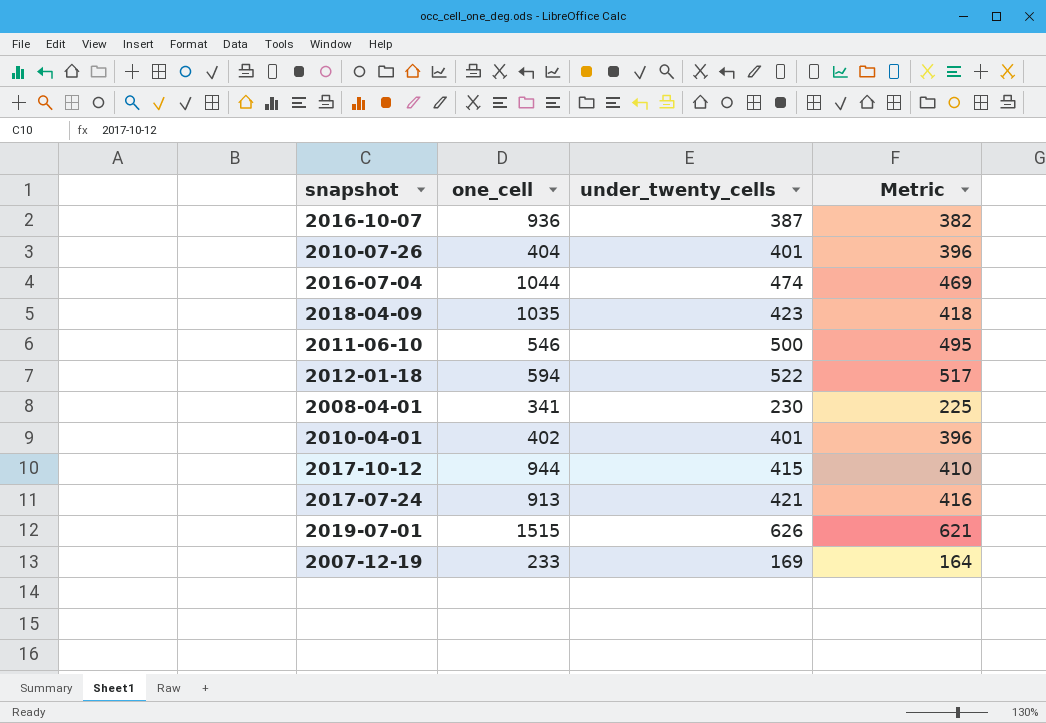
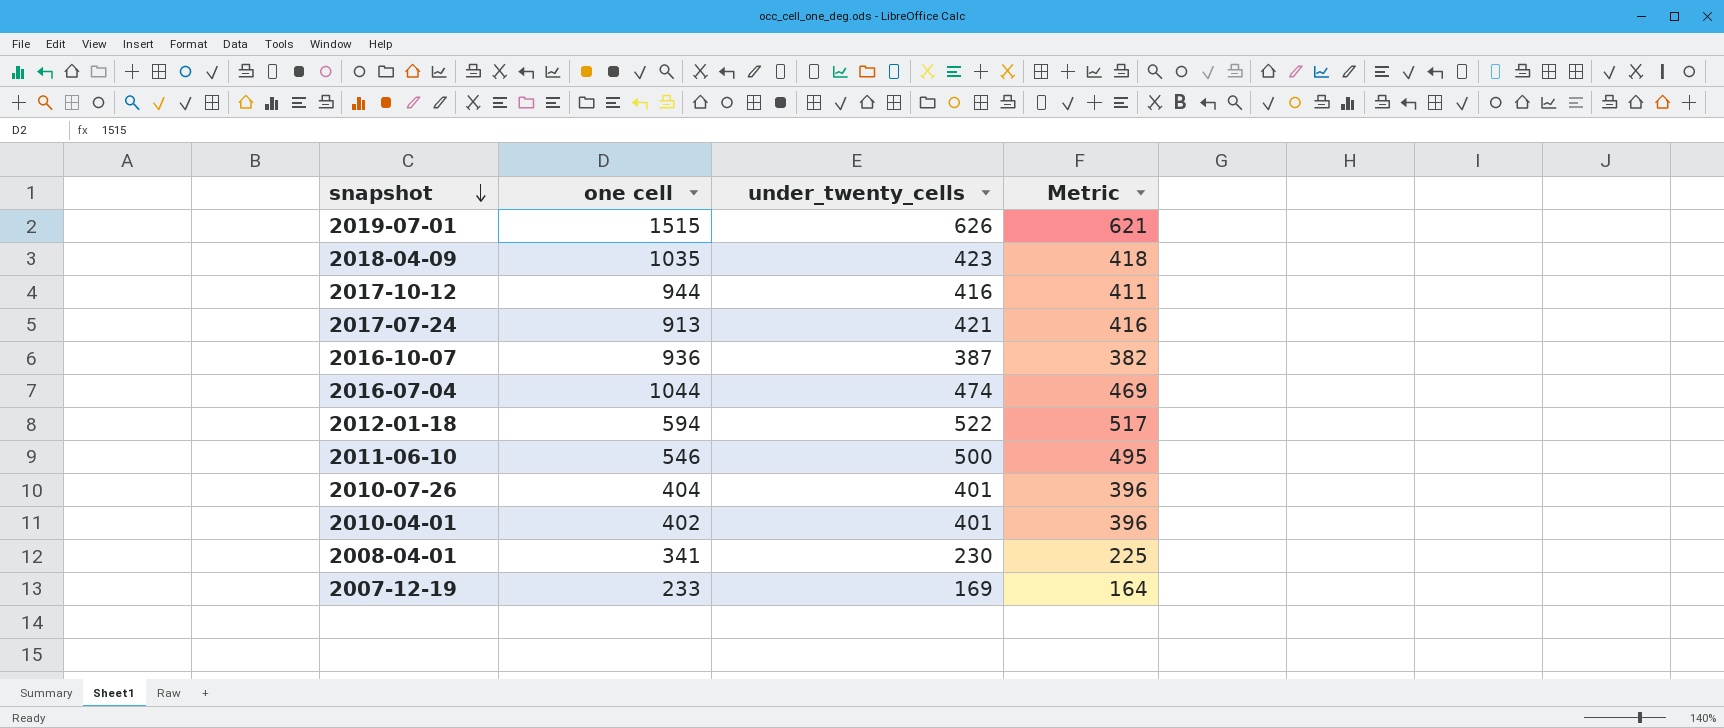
row order: none -> snapshot descending
column name: one_cell -> one cell
2017-10-12 | under_twenty_cells: 415 -> 416
2017-10-12 | Metric: 410 -> 411

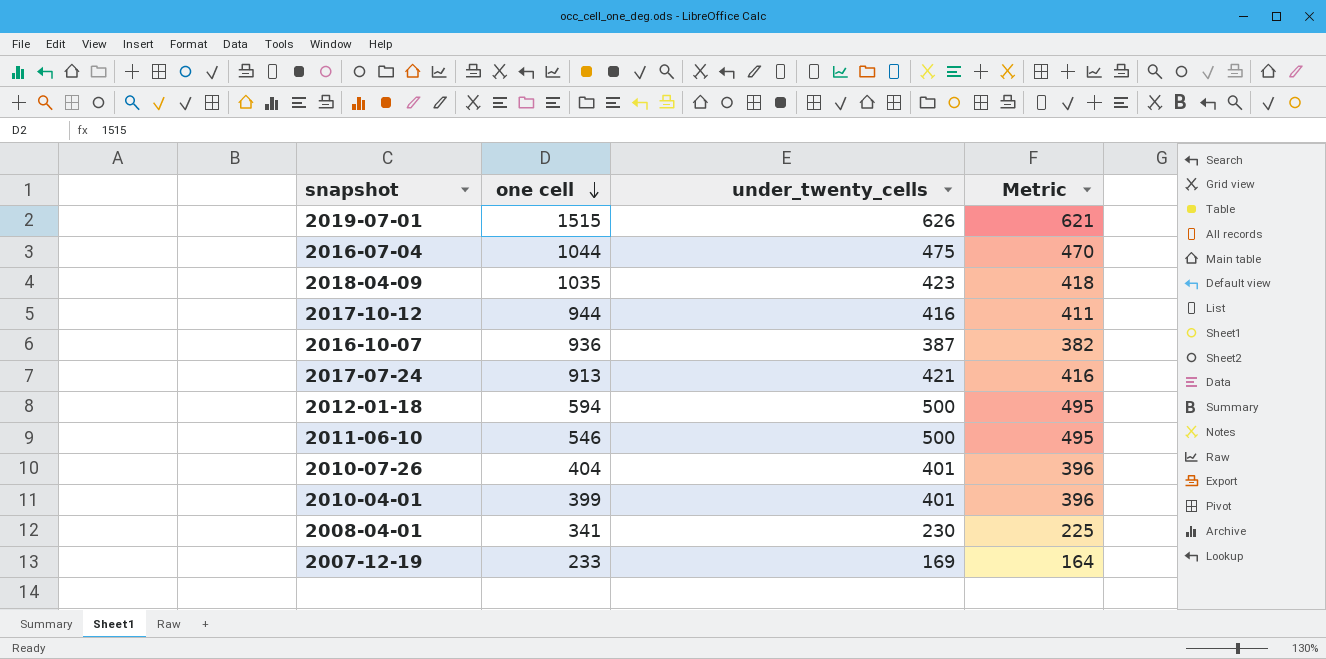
row order: snapshot descending -> one cell descending
2016-07-04 | under_twenty_cells: 474 -> 475
2016-07-04 | Metric: 469 -> 470
2012-01-18 | under_twenty_cells: 522 -> 500
2012-01-18 | Metric: 517 -> 495
2010-04-01 | one cell: 402 -> 399

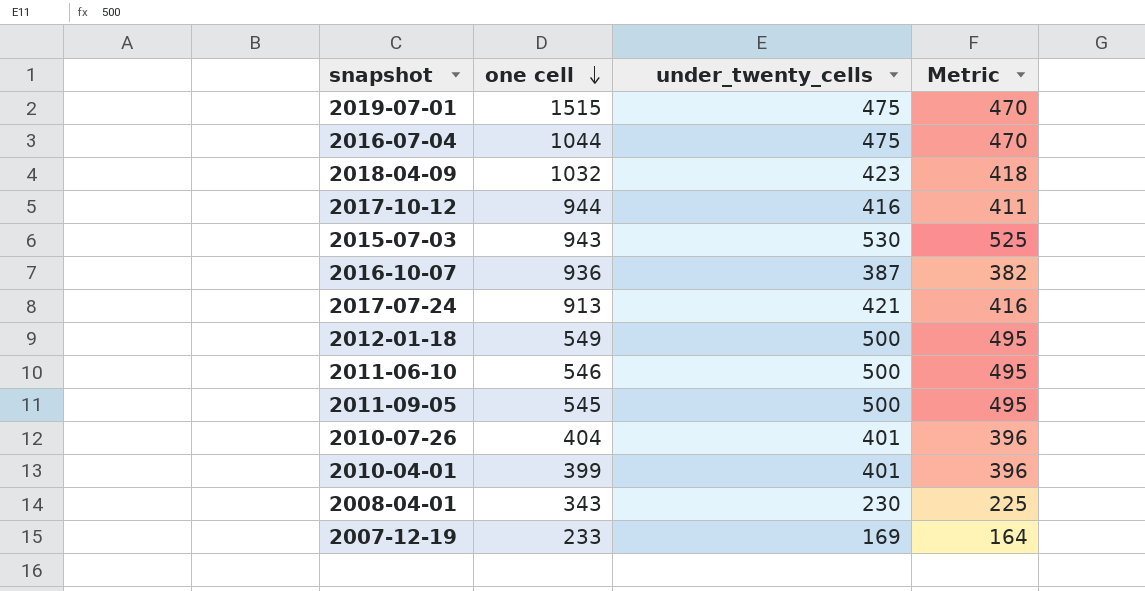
2019-07-01 | under_twenty_cells: 626 -> 475
2019-07-01 | Metric: 621 -> 470
2018-04-09 | one cell: 1035 -> 1032
row 2015-07-03: none -> 943 | 530 | 525
2012-01-18 | one cell: 594 -> 549
row 2011-09-05: none -> 545 | 500 | 495
2008-04-01 | one cell: 341 -> 343

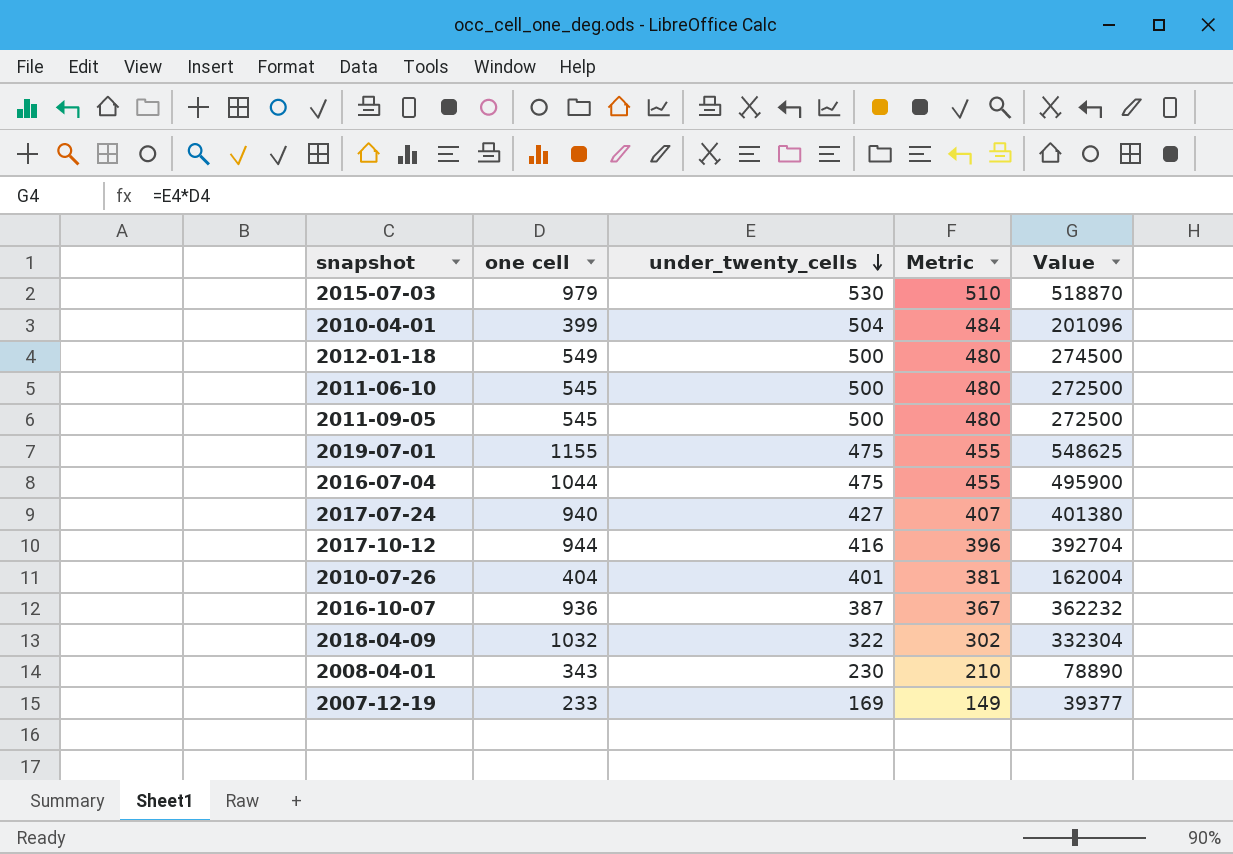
row order: one cell descending -> under_twenty_cells descending
column Metric | formula: [under_twenty_cells] - 5 -> [under_twenty_cells] - 20
column Value | formula: none -> [one cell] * [under_twenty_cells]
2015-07-03 | one cell: 943 -> 979
2010-04-01 | under_twenty_cells: 401 -> 504
2011-06-10 | one cell: 546 -> 545
2019-07-01 | one cell: 1515 -> 1155
2017-07-24 | one cell: 913 -> 940
2017-07-24 | under_twenty_cells: 421 -> 427
2018-04-09 | under_twenty_cells: 423 -> 322

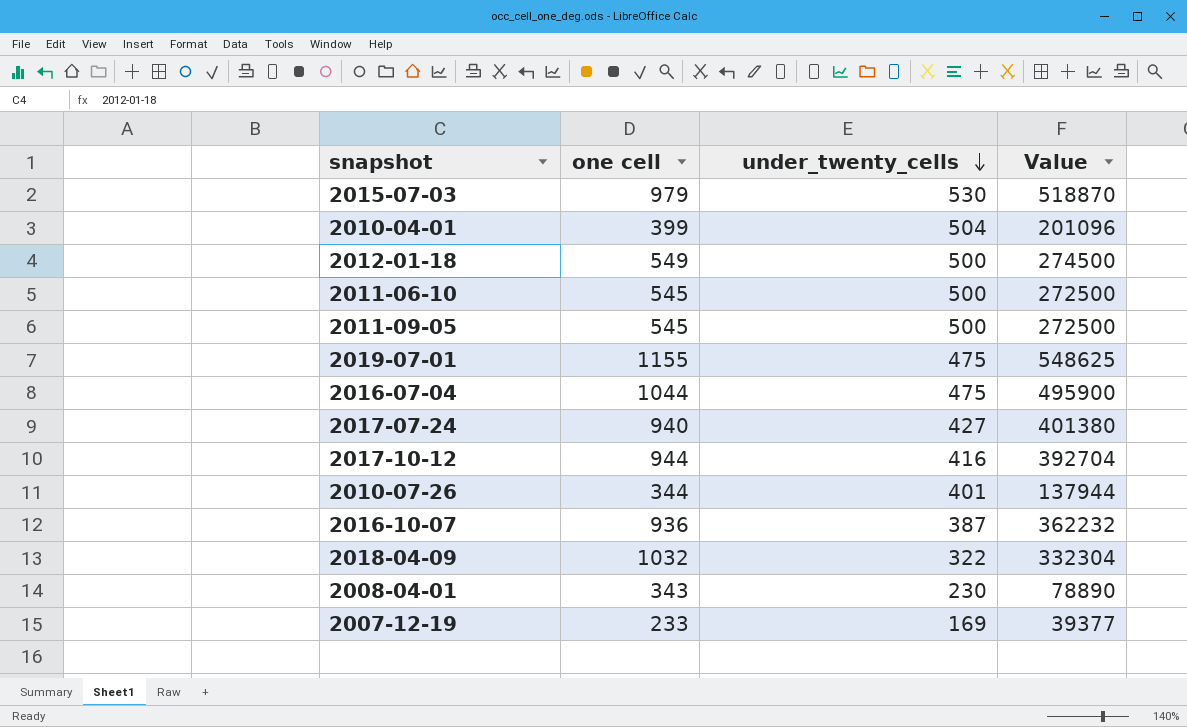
column Metric | formula: [under_twenty_cells] - 20 -> none
2010-07-26 | one cell: 404 -> 344
2010-07-26 | Value: 162004 -> 137944

